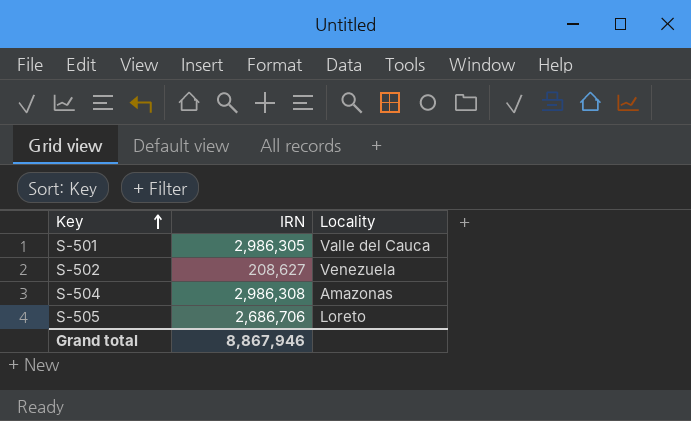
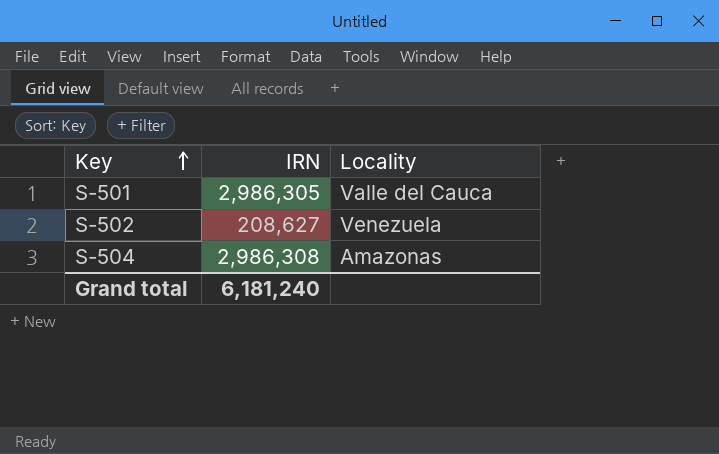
row S-505: 2,686,706 | Loreto -> none
Grand total | IRN: 8,867,946 -> 6,181,240

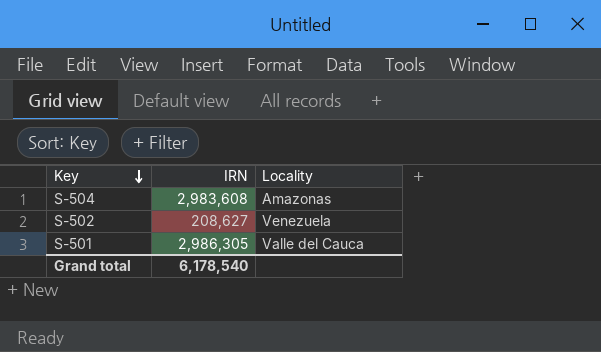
row order: Key ascending -> Key descending
S-504 | IRN: 2,986,308 -> 2,983,608
Grand total | IRN: 6,181,240 -> 6,178,540

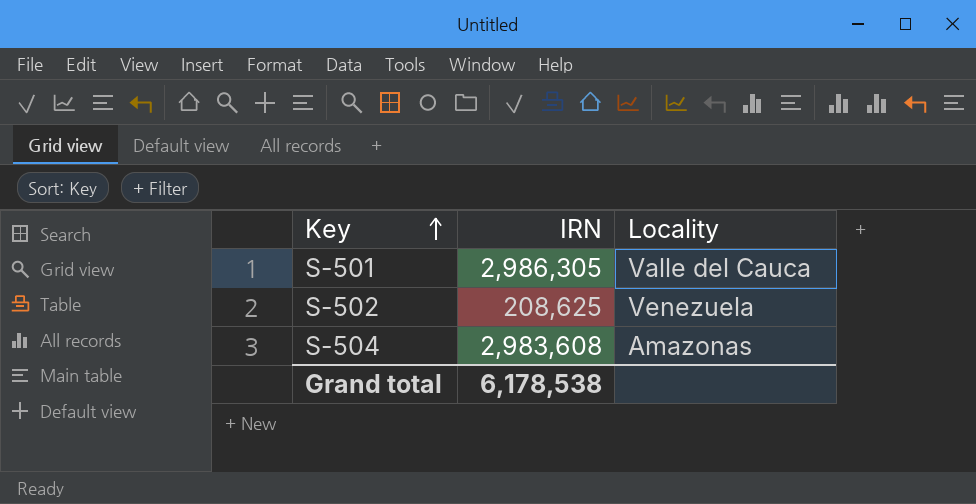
row order: Key descending -> Key ascending
S-502 | IRN: 208,627 -> 208,625
Grand total | IRN: 6,178,540 -> 6,178,538

